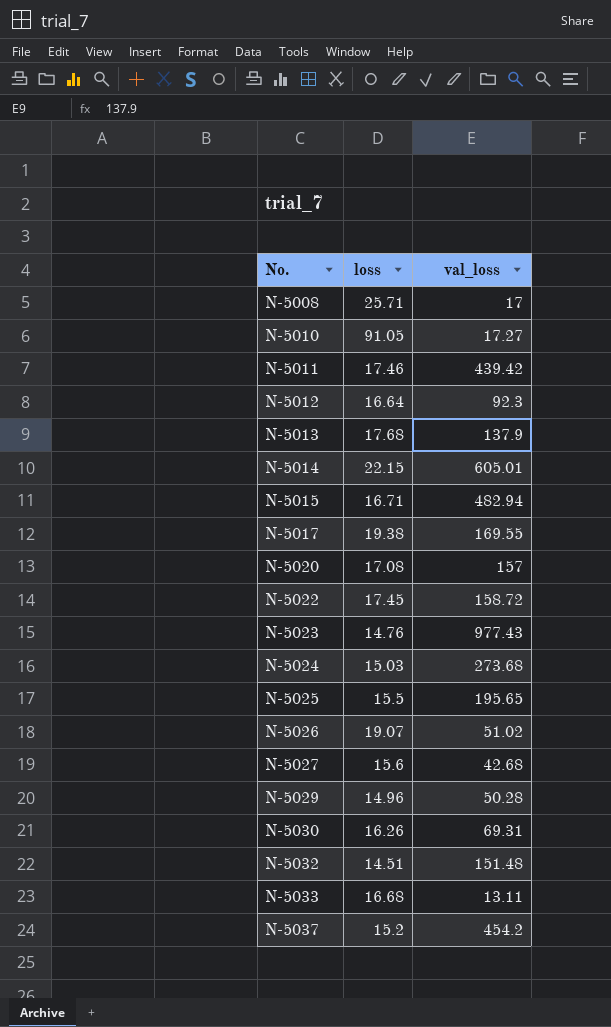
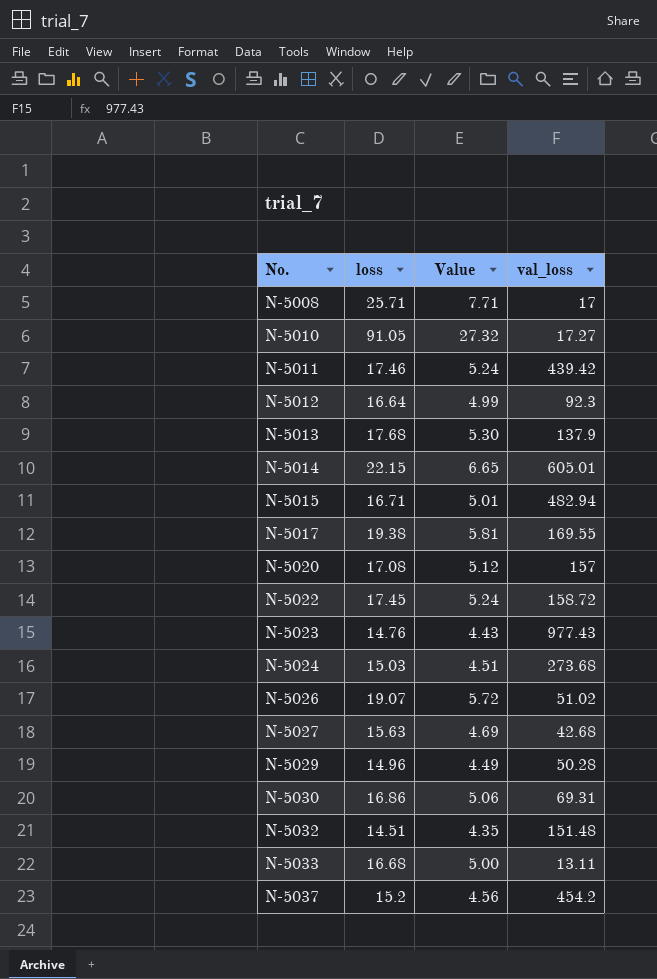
column Value | formula: none -> [loss] * 0.3
row N-5025: 15.5 | 195.65 -> none
N-5027 | loss: 15.6 -> 15.63
N-5030 | loss: 16.26 -> 16.86

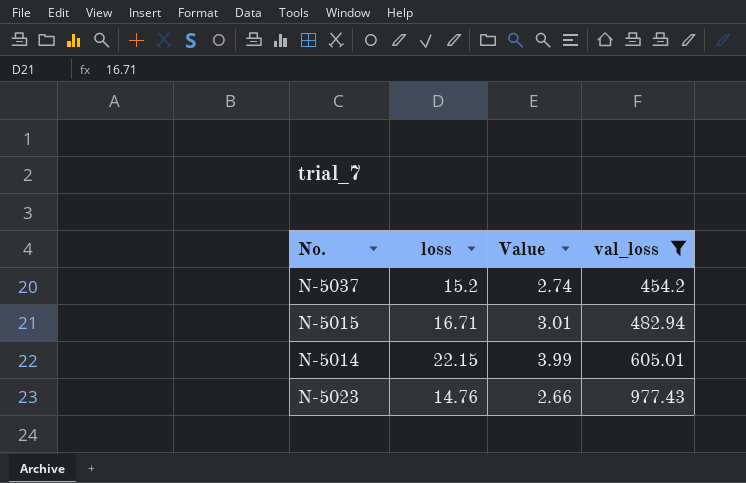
filter: none -> val_loss >= 454.2
row order: No. ascending -> val_loss ascending
column Value | formula: [loss] * 0.3 -> [loss] * 0.18

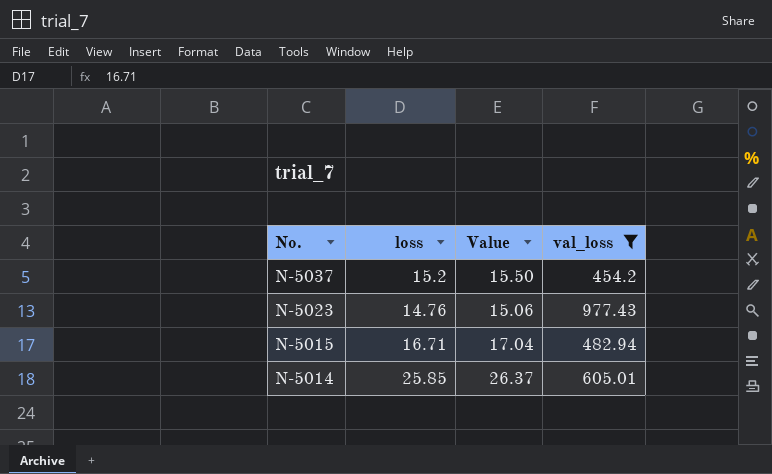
row order: val_loss ascending -> No. descending
column Value | formula: [loss] * 0.18 -> [loss] * 1.02
N-5014 | loss: 22.15 -> 25.85

